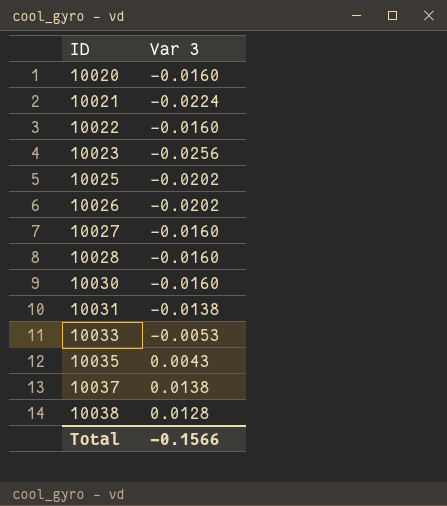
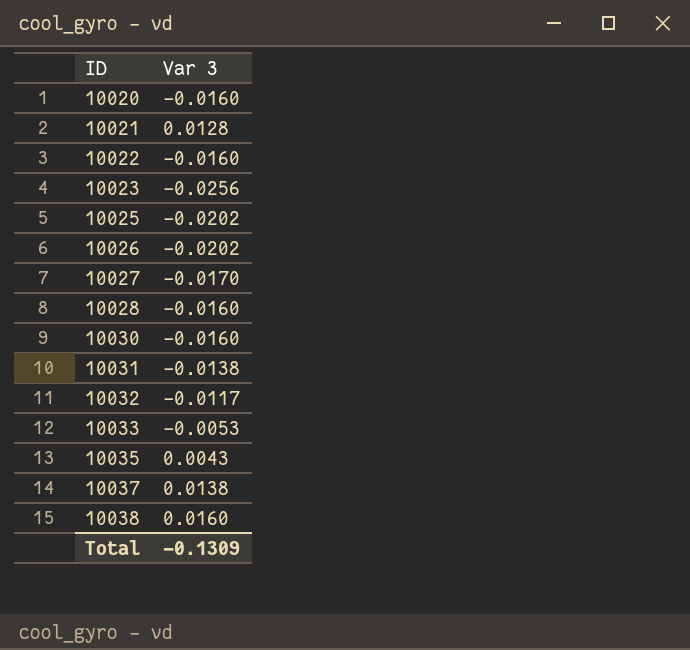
10021 | Var 3: -0.0224 -> 0.0128
10027 | Var 3: -0.0160 -> -0.0170
row 10032: none -> -0.0117
10038 | Var 3: 0.0128 -> 0.0160
Total | Var 3: -0.1566 -> -0.1309

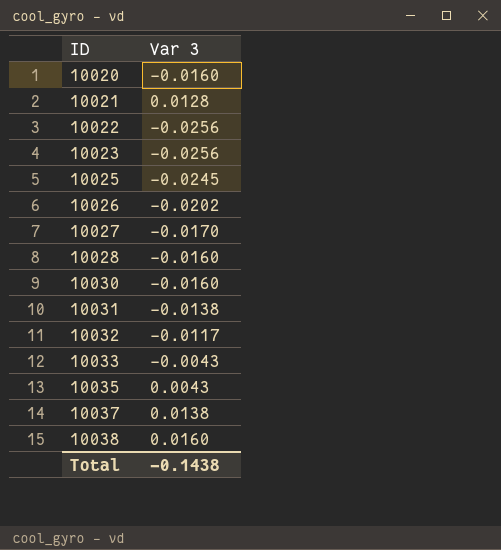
10022 | Var 3: -0.0160 -> -0.0256
10025 | Var 3: -0.0202 -> -0.0245
10033 | Var 3: -0.0053 -> -0.0043
Total | Var 3: -0.1309 -> -0.1438

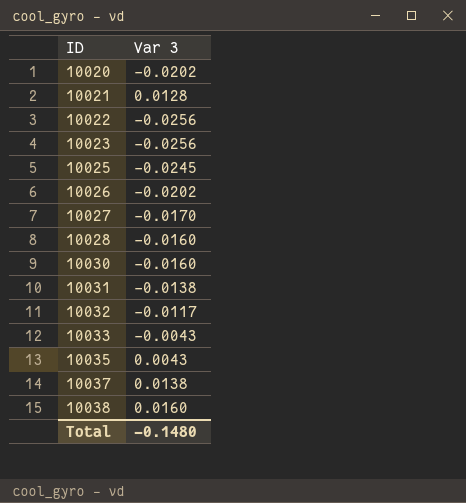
10020 | Var 3: -0.0160 -> -0.0202
Total | Var 3: -0.1438 -> -0.1480

